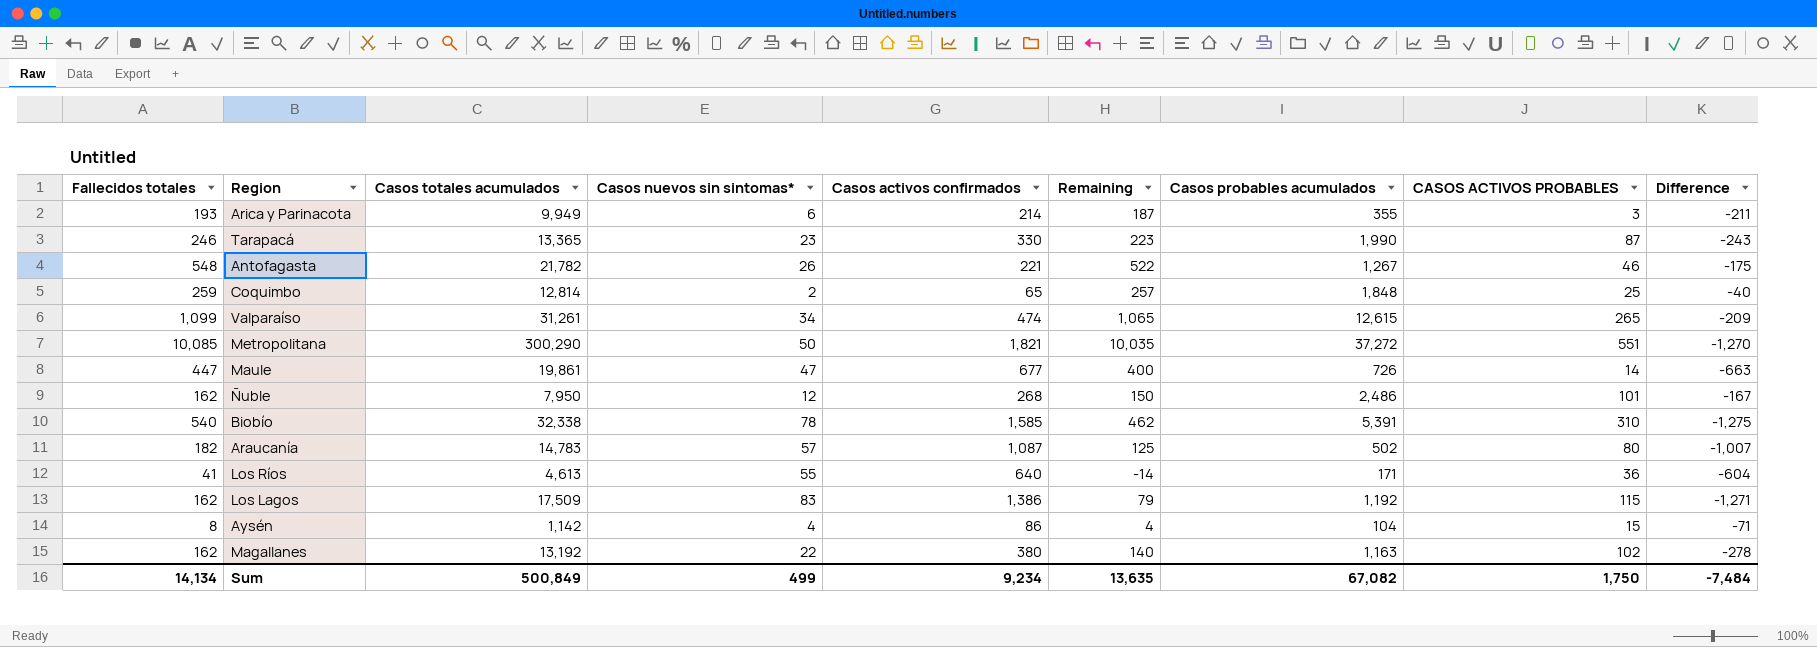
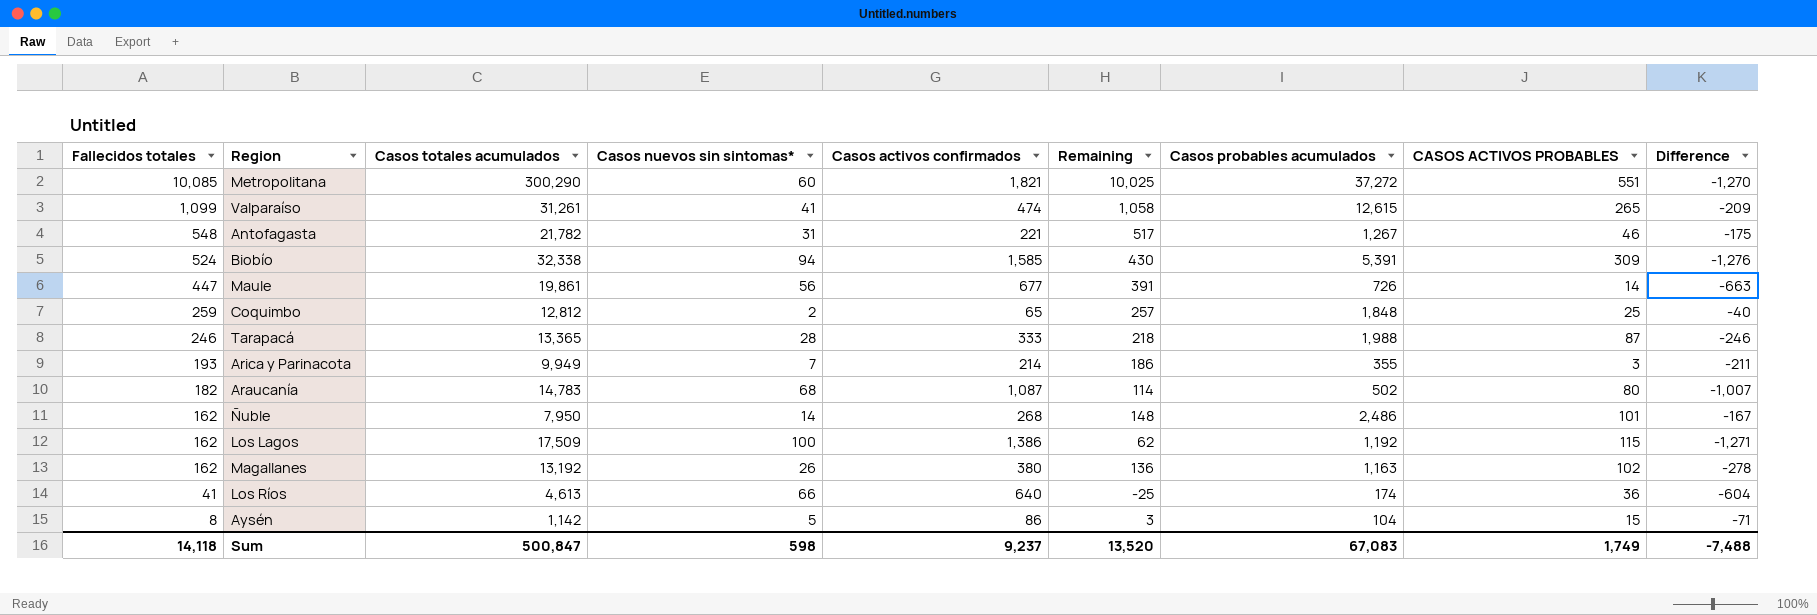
row order: none -> Fallecidos totales descending
Metropolitana | Casos nuevos sin sintomas*: 50 -> 60
Metropolitana | Remaining: 10,035 -> 10,025
Valparaíso | Casos nuevos sin sintomas*: 34 -> 41
Valparaíso | Remaining: 1,065 -> 1,058
Antofagasta | Casos nuevos sin sintomas*: 26 -> 31
Antofagasta | Remaining: 522 -> 517
Biobío | Fallecidos totales: 540 -> 524
Biobío | Casos nuevos sin sintomas*: 78 -> 94
Biobío | Remaining: 462 -> 430
Biobío | CASOS ACTIVOS PROBABLES: 310 -> 309
Biobío | Difference: -1,275 -> -1,276
Maule | Casos nuevos sin sintomas*: 47 -> 56
Maule | Remaining: 400 -> 391
Coquimbo | Casos totales acumulados: 12,814 -> 12,812
Tarapacá | Casos nuevos sin sintomas*: 23 -> 28
Tarapacá | Casos activos confirmados: 330 -> 333
Tarapacá | Remaining: 223 -> 218
Tarapacá | Casos probables acumulados: 1,990 -> 1,988
Tarapacá | Difference: -243 -> -246
Arica y Parinacota | Casos nuevos sin sintomas*: 6 -> 7
Arica y Parinacota | Remaining: 187 -> 186
Araucanía | Casos nuevos sin sintomas*: 57 -> 68
Araucanía | Remaining: 125 -> 114
Ñuble | Casos nuevos sin sintomas*: 12 -> 14
Ñuble | Remaining: 150 -> 148
Los Lagos | Casos nuevos sin sintomas*: 83 -> 100
Los Lagos | Remaining: 79 -> 62
Magallanes | Casos nuevos sin sintomas*: 22 -> 26
Magallanes | Remaining: 140 -> 136
Los Ríos | Casos nuevos sin sintomas*: 55 -> 66
Los Ríos | Remaining: -14 -> -25
Los Ríos | Casos probables acumulados: 171 -> 174
Aysén | Casos nuevos sin sintomas*: 4 -> 5
Aysén | Remaining: 4 -> 3
Sum | Fallecidos totales: 14,134 -> 14,118
Sum | Casos totales acumulados: 500,849 -> 500,847
Sum | Casos nuevos sin sintomas*: 499 -> 598
Sum | Casos activos confirmados: 9,234 -> 9,237
Sum | Remaining: 13,635 -> 13,520
Sum | Casos probables acumulados: 67,082 -> 67,083
Sum | CASOS ACTIVOS PROBABLES: 1,750 -> 1,749
Sum | Difference: -7,484 -> -7,488

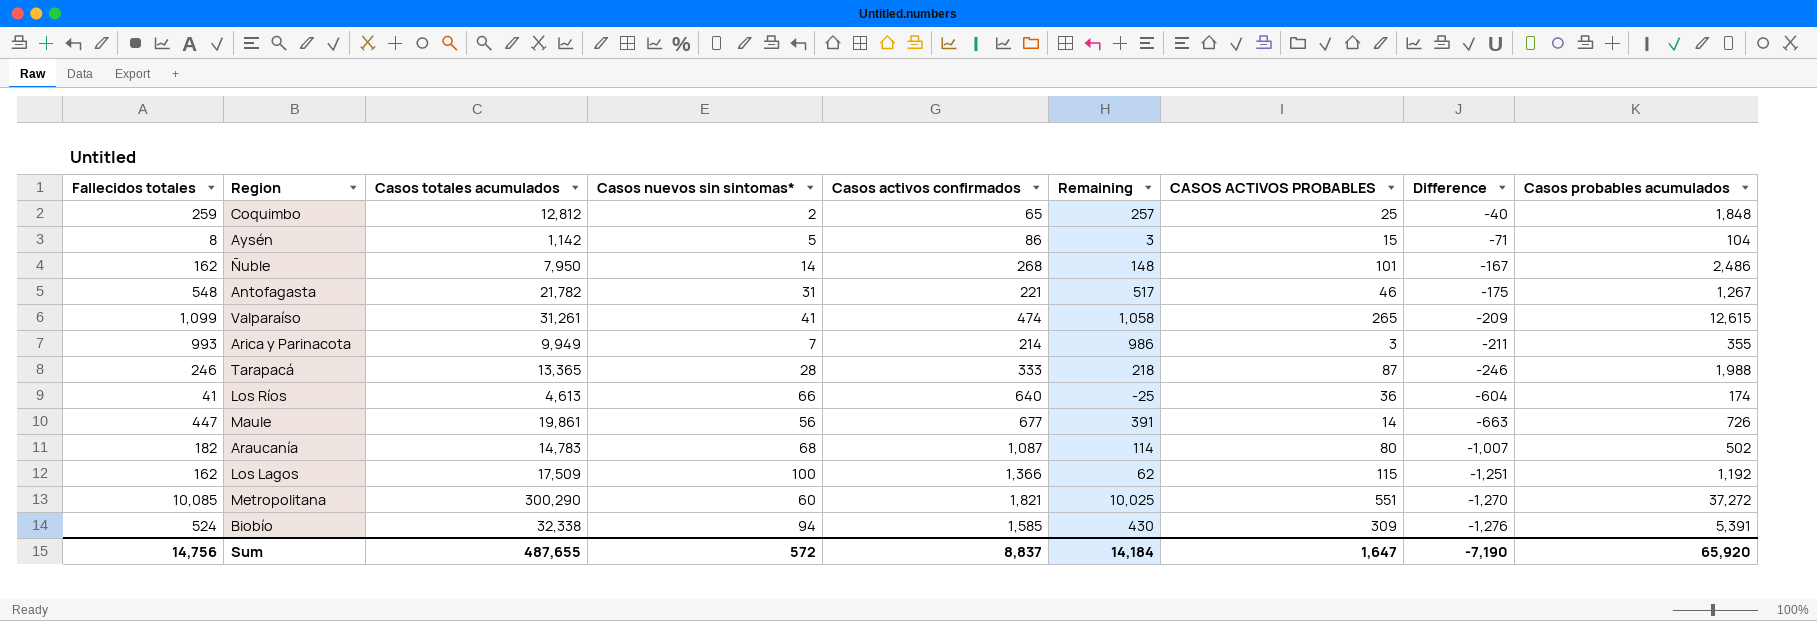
row order: Fallecidos totales descending -> Difference descending
column Casos probables acumulados | position: 7 -> 9
row Magallanes: 162 | 13,192 | 26 | 380 | 136 | 1,163 | 102 | -278 -> none
Arica y Parinacota | Fallecidos totales: 193 -> 993
Arica y Parinacota | Remaining: 186 -> 986
Los Lagos | Casos activos confirmados: 1,386 -> 1,366
Los Lagos | Difference: -1,271 -> -1,251
Sum | Fallecidos totales: 14,118 -> 14,756
Sum | Casos totales acumulados: 500,847 -> 487,655
Sum | Casos nuevos sin sintomas*: 598 -> 572
Sum | Casos activos confirmados: 9,237 -> 8,837
Sum | Remaining: 13,520 -> 14,184
Sum | CASOS ACTIVOS PROBABLES: 1,749 -> 1,647
Sum | Difference: -7,488 -> -7,190
Sum | Casos probables acumulados: 67,083 -> 65,920

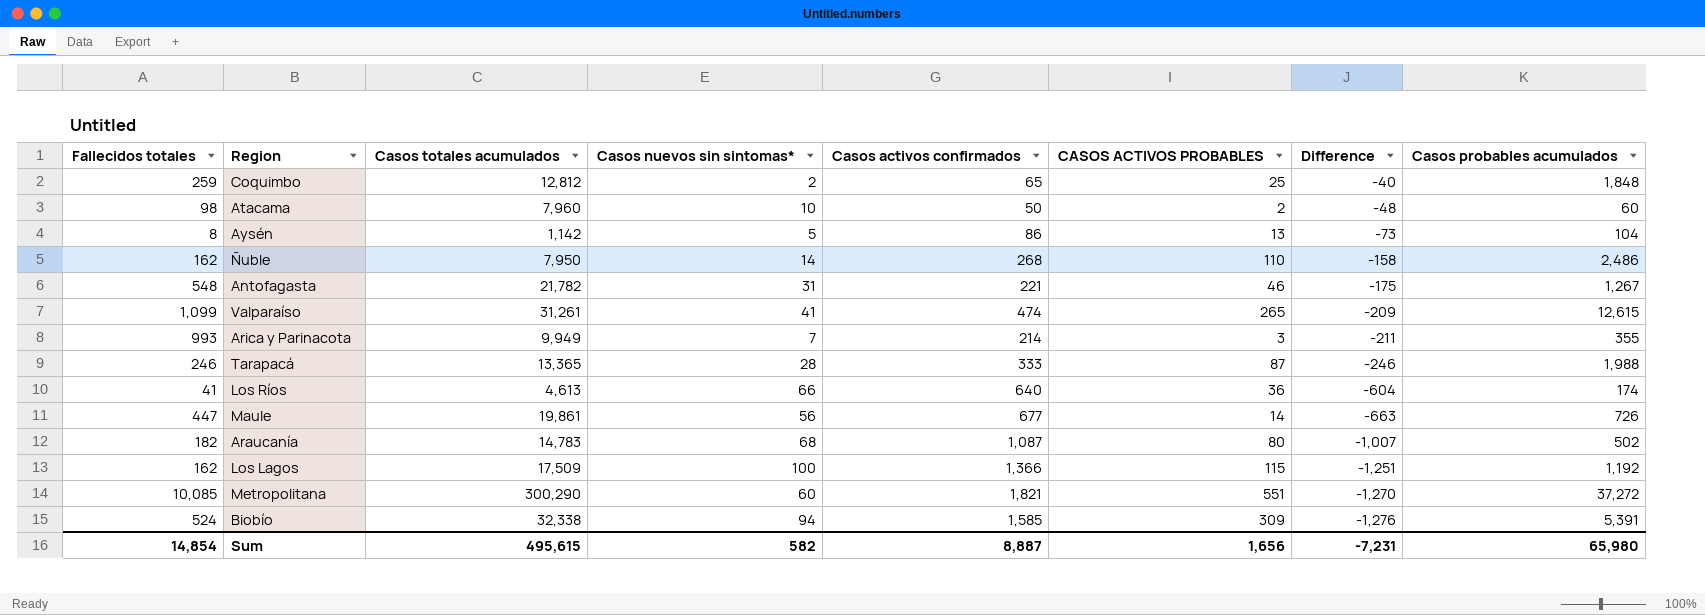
column Remaining | formula: [Fallecidos totales] - [Casos nuevos sin sintomas*] -> none
row Atacama: none -> 98 | 7,960 | 10 | 50 | 2 | -48 | 60
Aysén | CASOS ACTIVOS PROBABLES: 15 -> 13
Aysén | Difference: -71 -> -73
Ñuble | CASOS ACTIVOS PROBABLES: 101 -> 110
Ñuble | Difference: -167 -> -158
Sum | Fallecidos totales: 14,756 -> 14,854
Sum | Casos totales acumulados: 487,655 -> 495,615
Sum | Casos nuevos sin sintomas*: 572 -> 582
Sum | Casos activos confirmados: 8,837 -> 8,887
Sum | CASOS ACTIVOS PROBABLES: 1,647 -> 1,656
Sum | Difference: -7,190 -> -7,231
Sum | Casos probables acumulados: 65,920 -> 65,980

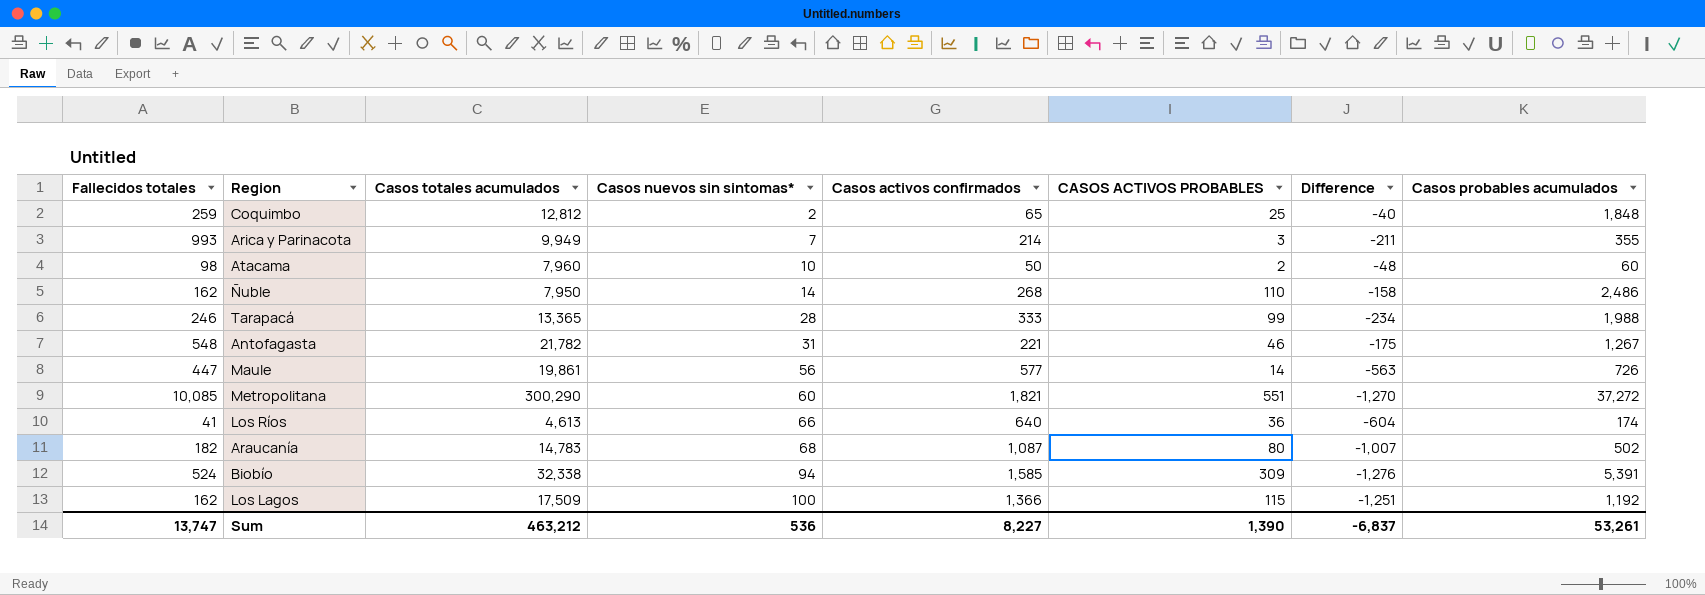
row order: Difference descending -> Casos nuevos sin sintomas* ascending
row Aysén: 8 | 1,142 | 5 | 86 | 13 | -73 | 104 -> none
row Valparaíso: 1,099 | 31,261 | 41 | 474 | 265 | -209 | 12,615 -> none
Tarapacá | CASOS ACTIVOS PROBABLES: 87 -> 99
Tarapacá | Difference: -246 -> -234
Maule | Casos activos confirmados: 677 -> 577
Maule | Difference: -663 -> -563
Sum | Fallecidos totales: 14,854 -> 13,747
Sum | Casos totales acumulados: 495,615 -> 463,212
Sum | Casos nuevos sin sintomas*: 582 -> 536
Sum | Casos activos confirmados: 8,887 -> 8,227
Sum | CASOS ACTIVOS PROBABLES: 1,656 -> 1,390
Sum | Difference: -7,231 -> -6,837
Sum | Casos probables acumulados: 65,980 -> 53,261

